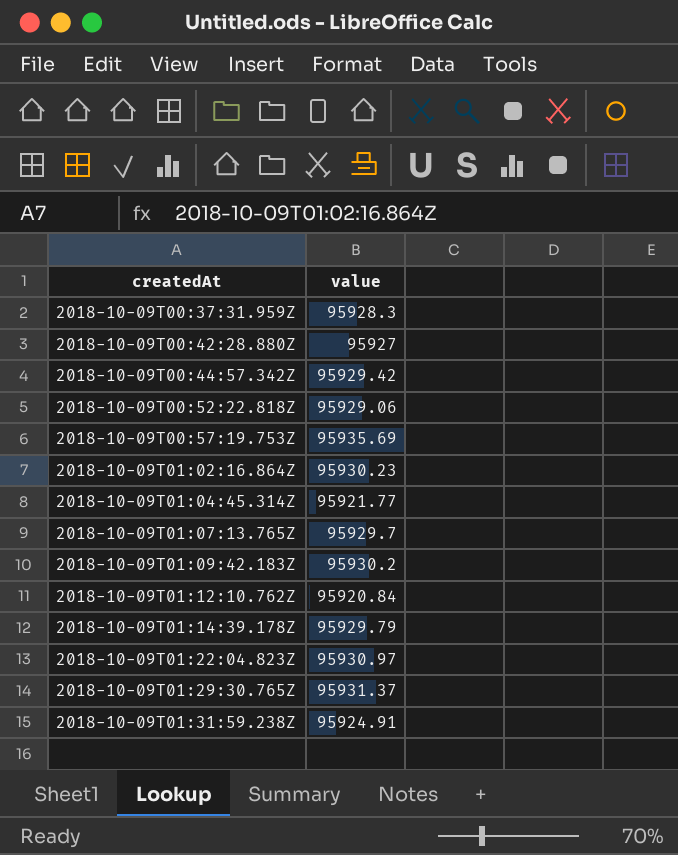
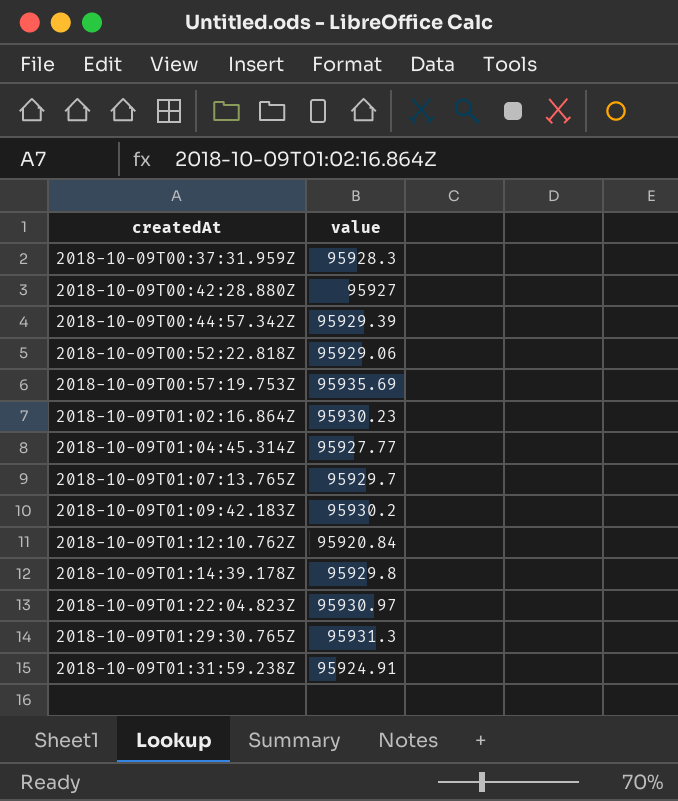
2018-10-09T00:44:57.342Z | value: 95929.42 -> 95929.39
2018-10-09T01:04:45.314Z | value: 95921.77 -> 95927.77
2018-10-09T01:14:39.178Z | value: 95929.79 -> 95929.8
2018-10-09T01:29:30.765Z | value: 95931.37 -> 95931.3

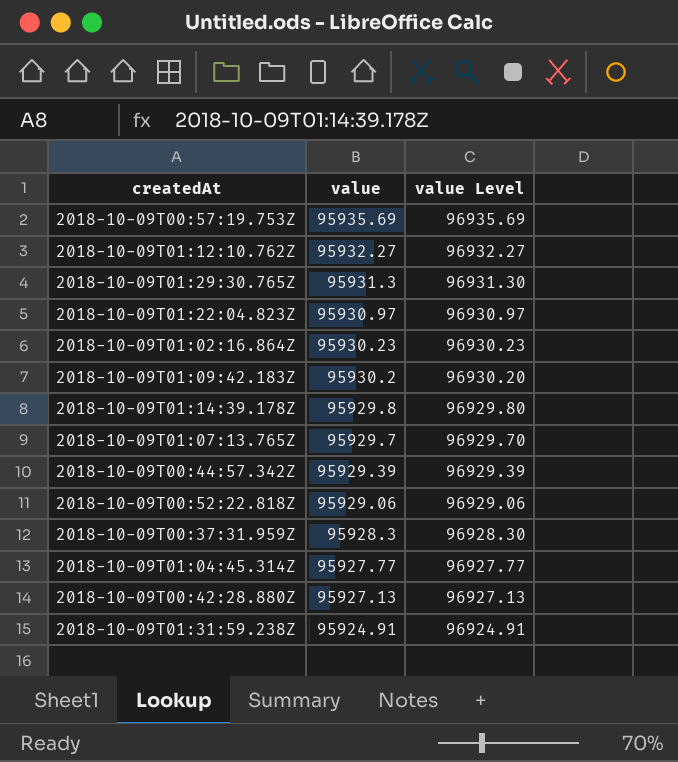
row order: createdAt ascending -> value descending
column value Level | formula: none -> [value] + 1000
2018-10-09T01:12:10.762Z | value: 95920.84 -> 95932.27
2018-10-09T00:42:28.880Z | value: 95927 -> 95927.13

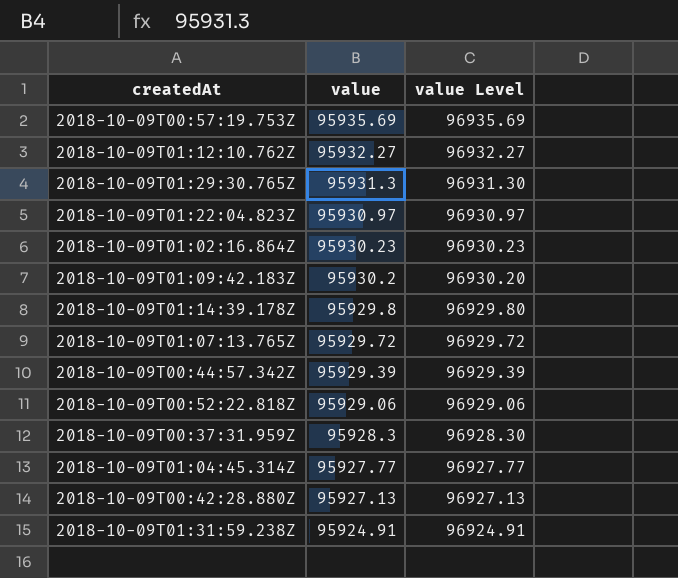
2018-10-09T01:07:13.765Z | value: 95929.7 -> 95929.72
2018-10-09T01:07:13.765Z | value Level: 96929.70 -> 96929.72

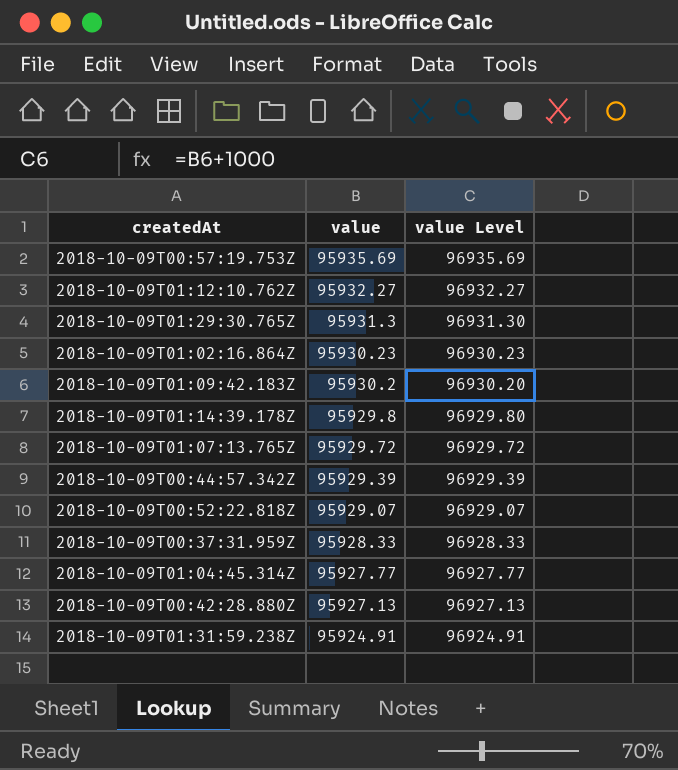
row 2018-10-09T01:22:04.823Z: 95930.97 | 96930.97 -> none
2018-10-09T00:52:22.818Z | value: 95929.06 -> 95929.07
2018-10-09T00:52:22.818Z | value Level: 96929.06 -> 96929.07
2018-10-09T00:37:31.959Z | value: 95928.3 -> 95928.33
2018-10-09T00:37:31.959Z | value Level: 96928.30 -> 96928.33

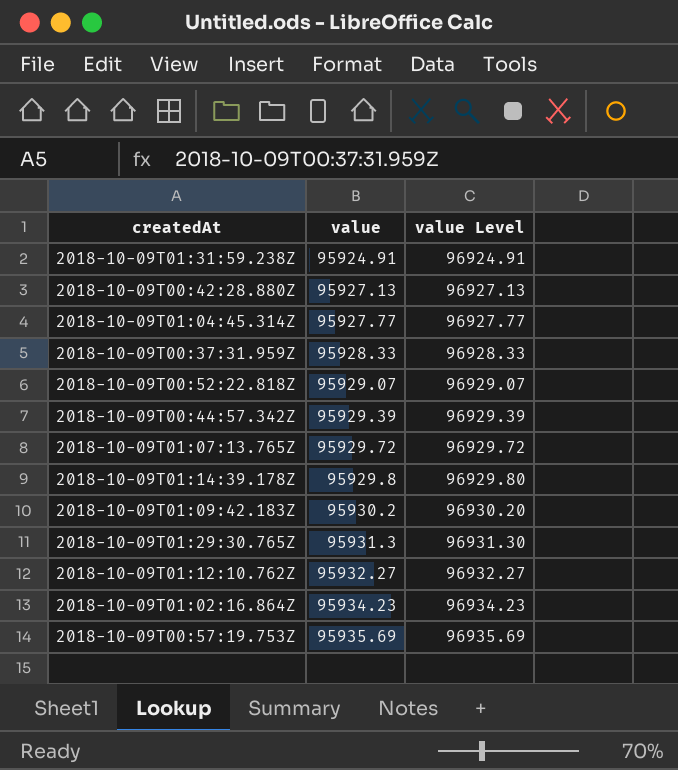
row order: value descending -> value ascending
2018-10-09T01:02:16.864Z | value: 95930.23 -> 95934.23
2018-10-09T01:02:16.864Z | value Level: 96930.23 -> 96934.23

